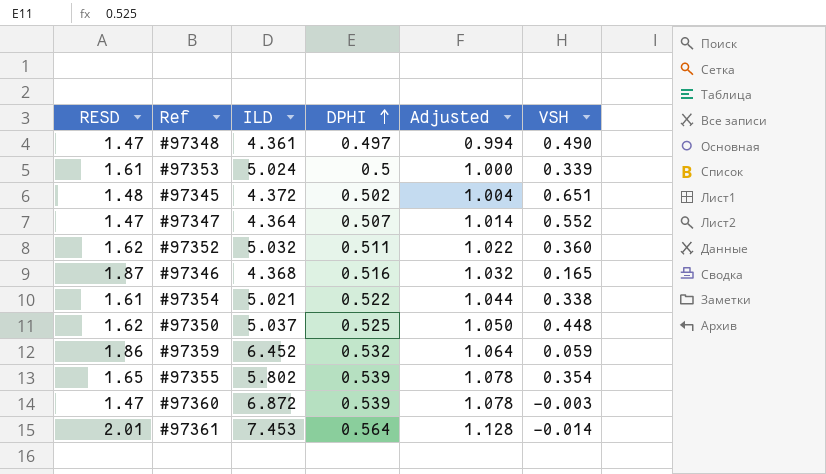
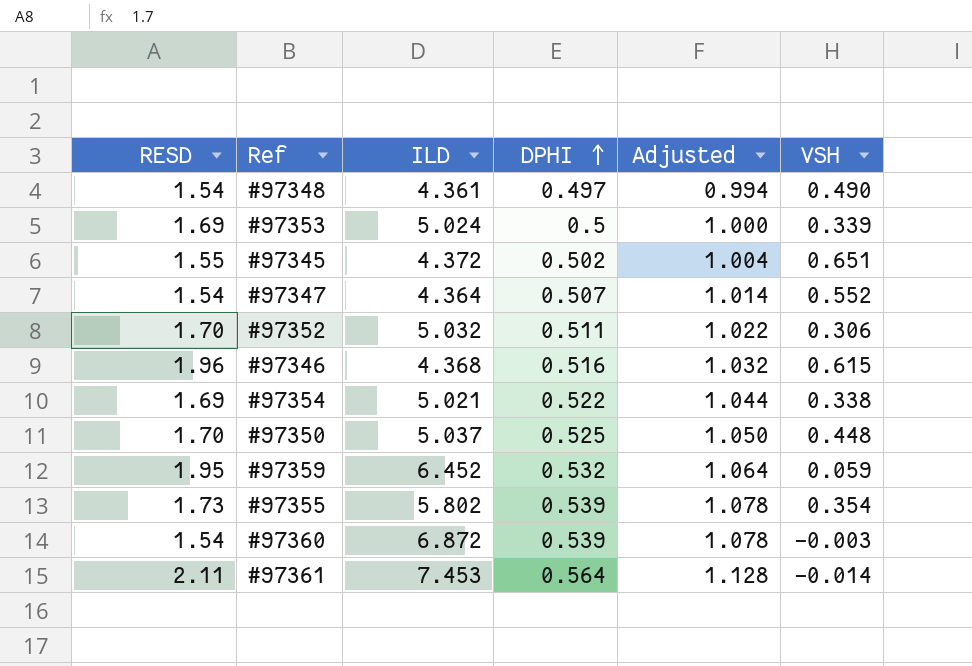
#97348 | RESD: 1.47 -> 1.54
#97353 | RESD: 1.61 -> 1.69
#97345 | RESD: 1.48 -> 1.55
#97347 | RESD: 1.47 -> 1.54
#97352 | RESD: 1.62 -> 1.70
#97352 | VSH: 0.360 -> 0.306
#97346 | RESD: 1.87 -> 1.96
#97346 | VSH: 0.165 -> 0.615
#97354 | RESD: 1.61 -> 1.69
#97350 | RESD: 1.62 -> 1.70
#97359 | RESD: 1.86 -> 1.95
#97355 | RESD: 1.65 -> 1.73
#97360 | RESD: 1.47 -> 1.54
#97361 | RESD: 2.01 -> 2.11

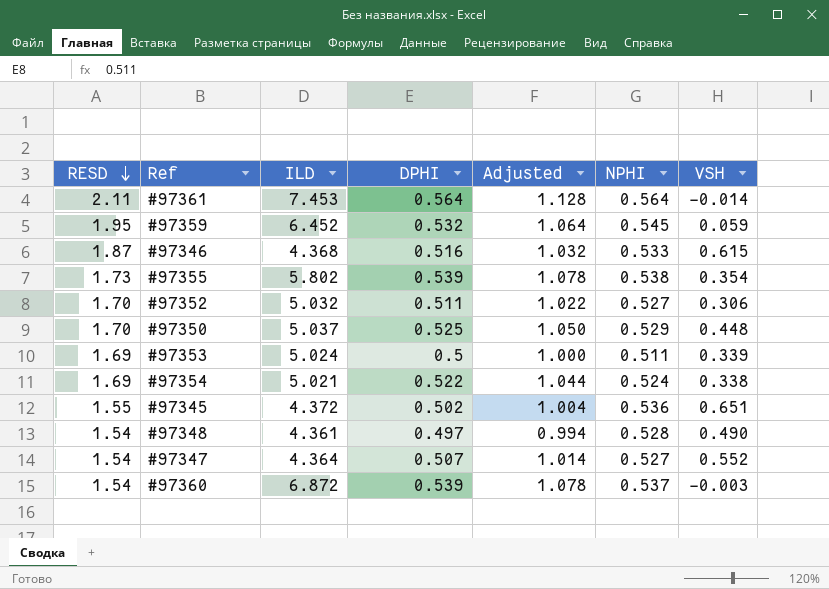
row order: DPHI ascending -> RESD descending
column NPHI | position: none -> 6
#97346 | RESD: 1.96 -> 1.87

